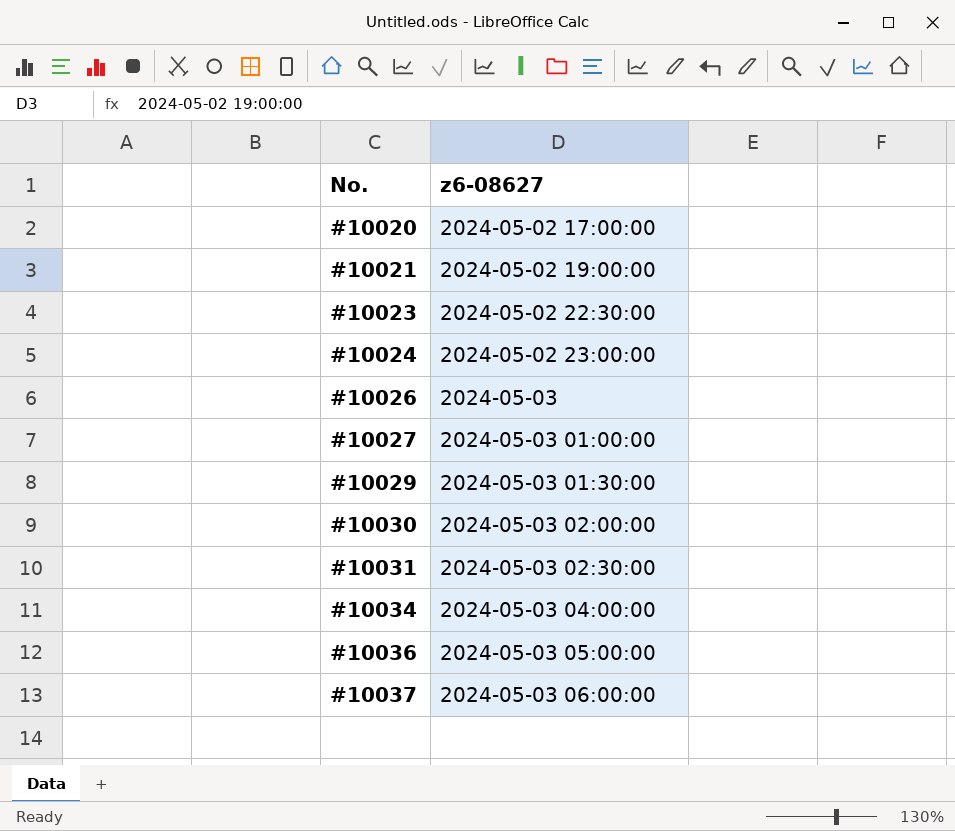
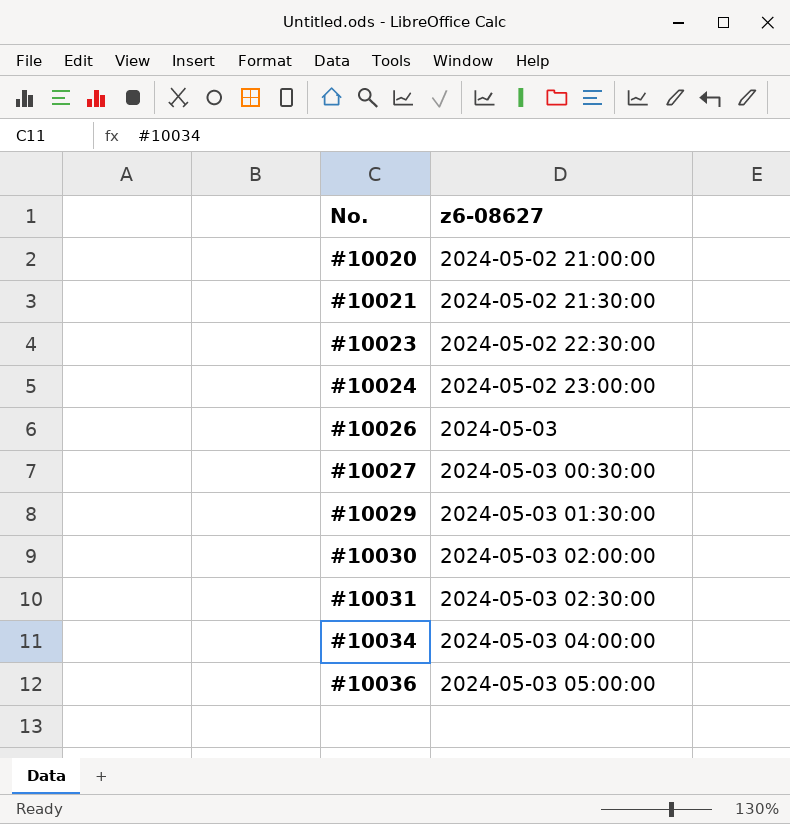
row #10037: 2024-05-03 06:00:00 -> none
#10020 | z6-08627: 2024-05-02 17:00:00 -> 2024-05-02 21:00:00
#10021 | z6-08627: 2024-05-02 19:00:00 -> 2024-05-02 21:30:00
#10027 | z6-08627: 2024-05-03 01:00:00 -> 2024-05-03 00:30:00

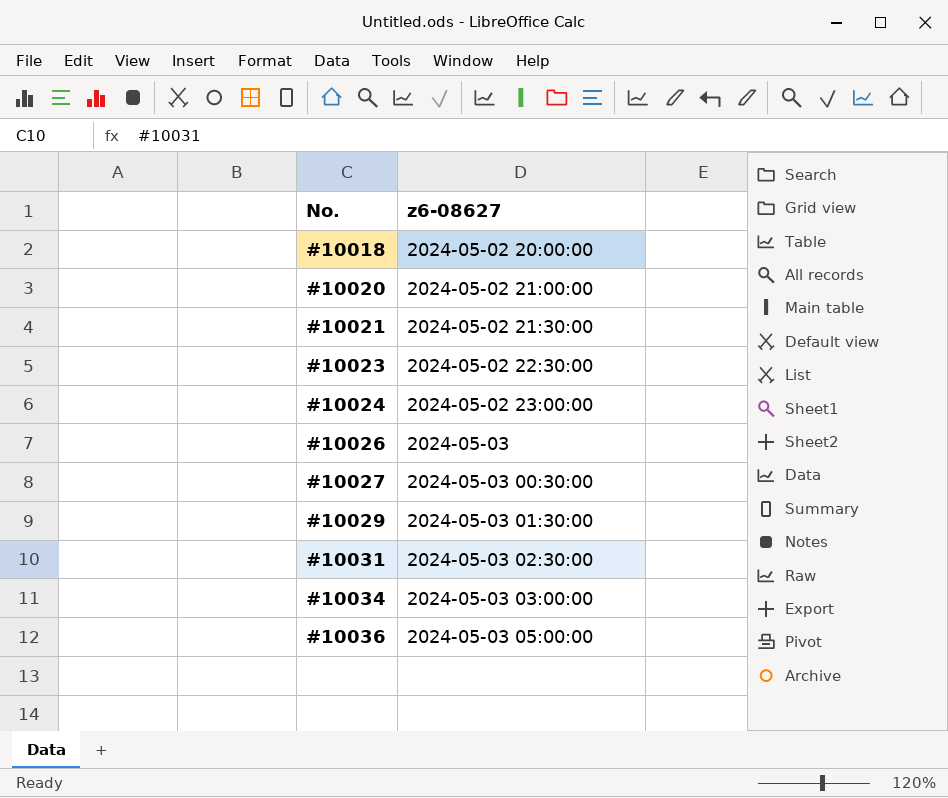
row #10030: 2024-05-03 02:00:00 -> none
row #10018: none -> 2024-05-02 20:00:00
#10034 | z6-08627: 2024-05-03 04:00:00 -> 2024-05-03 03:00:00

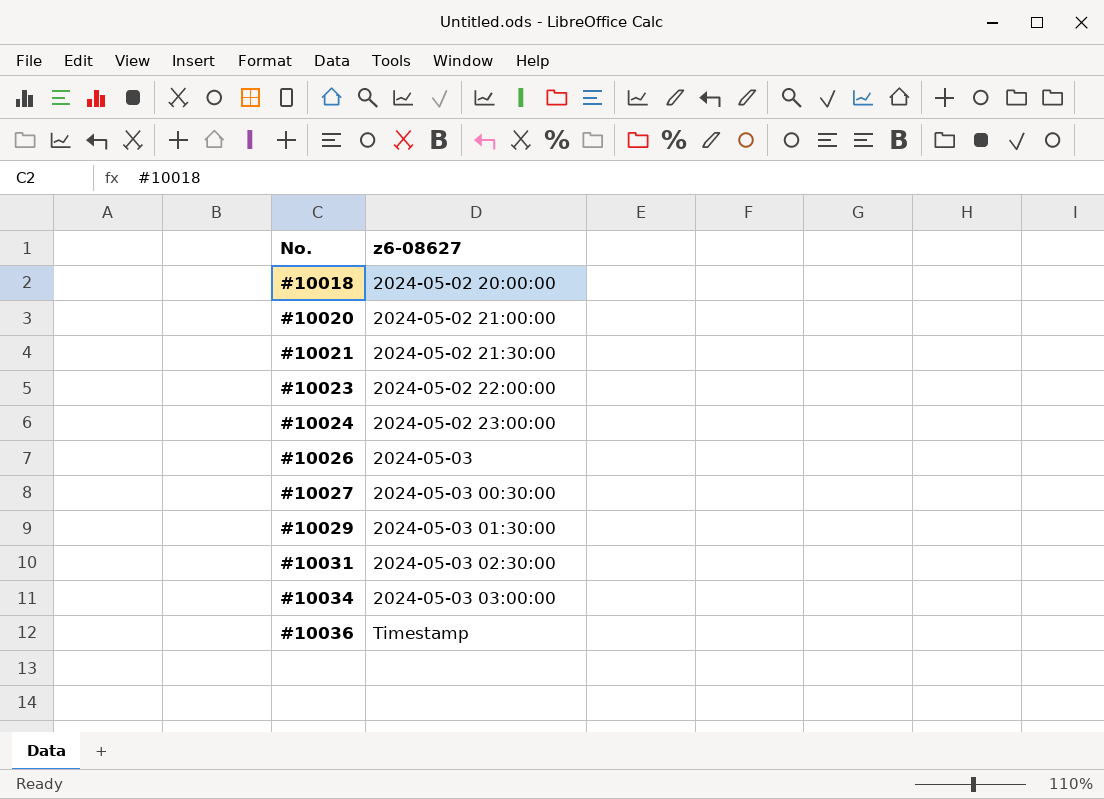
#10023 | z6-08627: 2024-05-02 22:30:00 -> 2024-05-02 22:00:00
#10036 | z6-08627: 2024-05-03 05:00:00 -> Timestamp

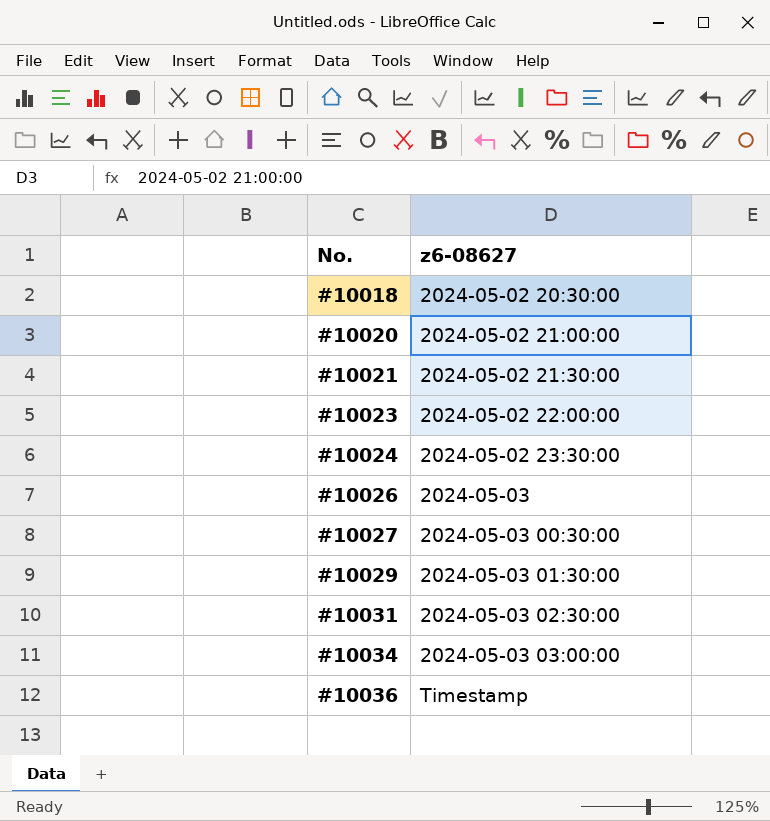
#10018 | z6-08627: 2024-05-02 20:00:00 -> 2024-05-02 20:30:00
#10024 | z6-08627: 2024-05-02 23:00:00 -> 2024-05-02 23:30:00

